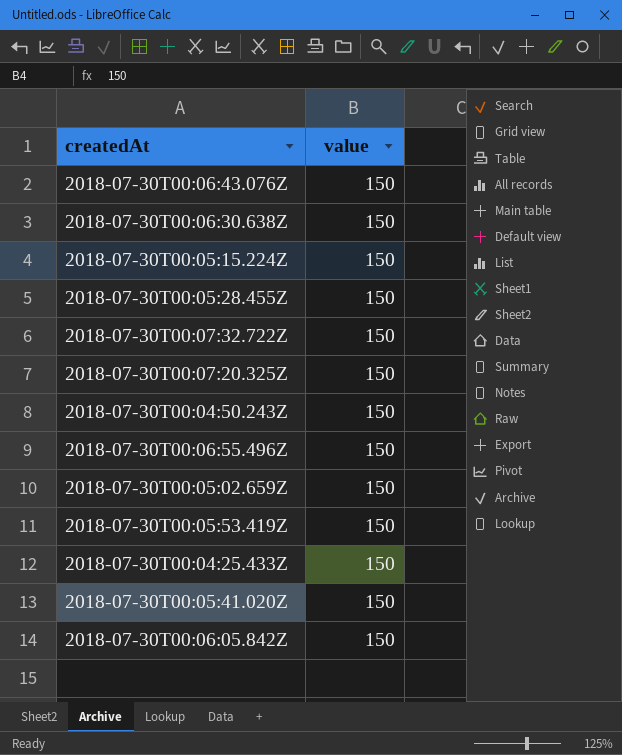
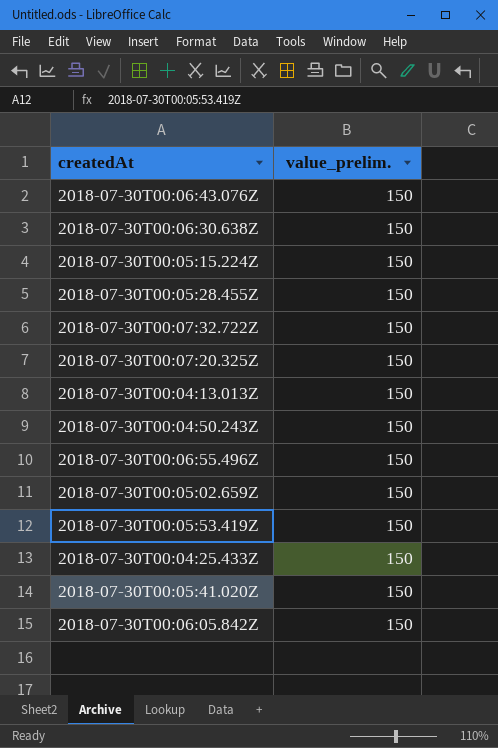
column name: value -> value_prelim.
row 2018-07-30T00:04:13.013Z: none -> 150

